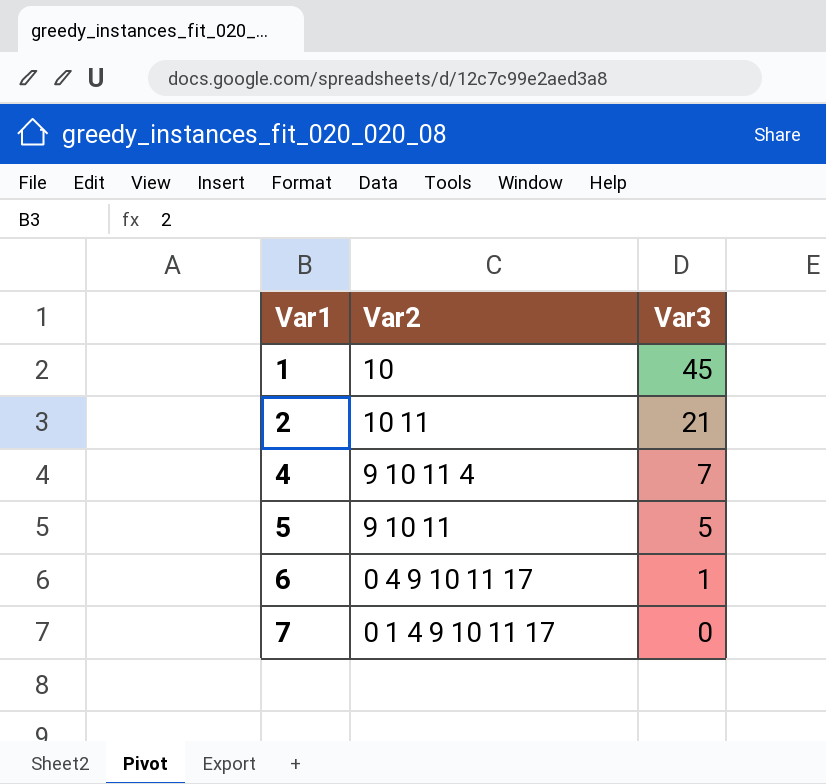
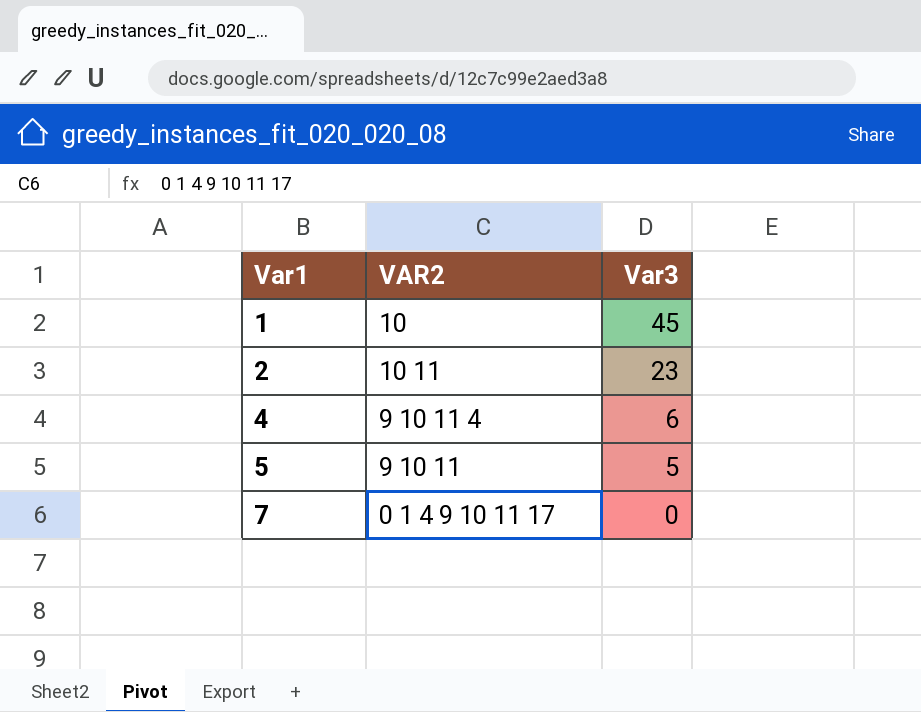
column name: Var2 -> VAR2
row 6: 0 4 9 10 11 17 | 1 -> none
2 | Var3: 21 -> 23
4 | Var3: 7 -> 6

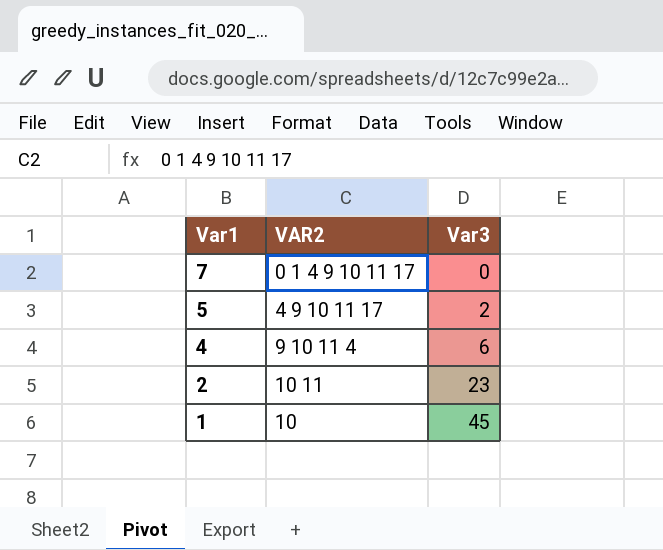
row order: Var1 ascending -> Var1 descending
5 | VAR2: 9 10 11 -> 4 9 10 11 17
5 | Var3: 5 -> 2

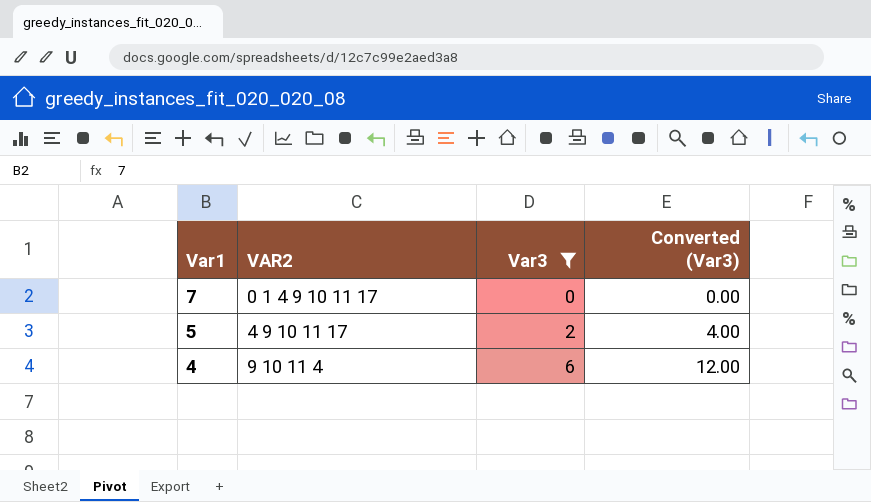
filter: none -> Var3 <= 6
column Converted (Var3) | formula: none -> [Var3] * 2

